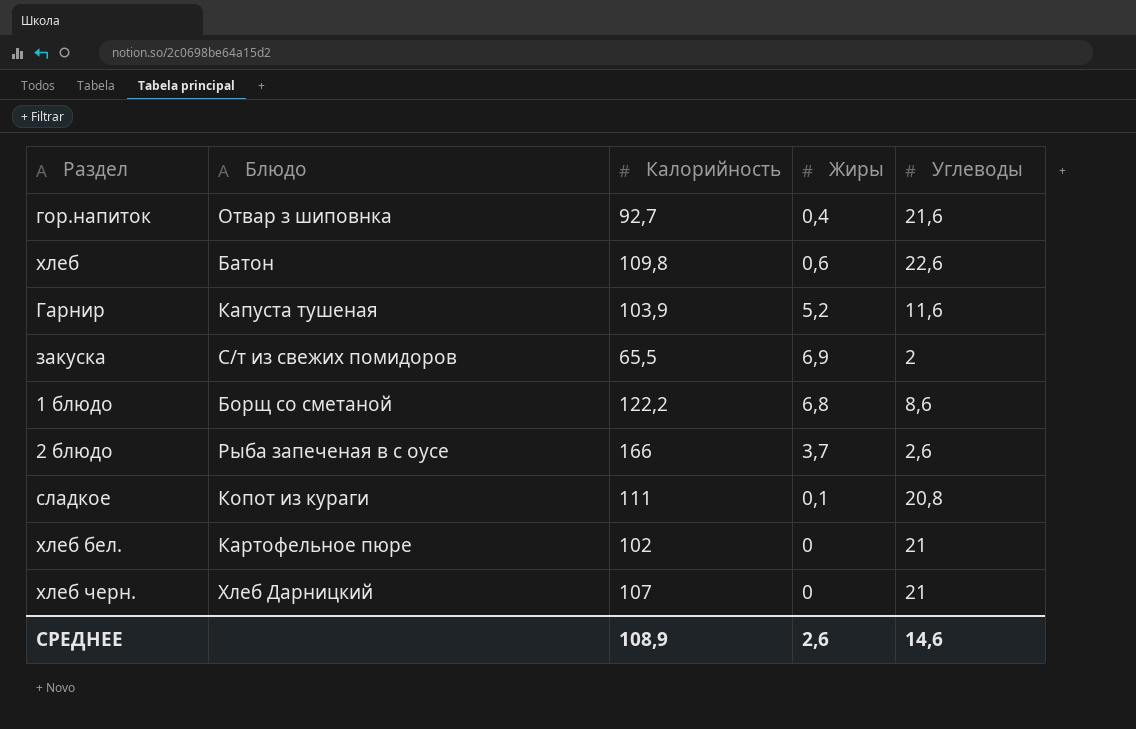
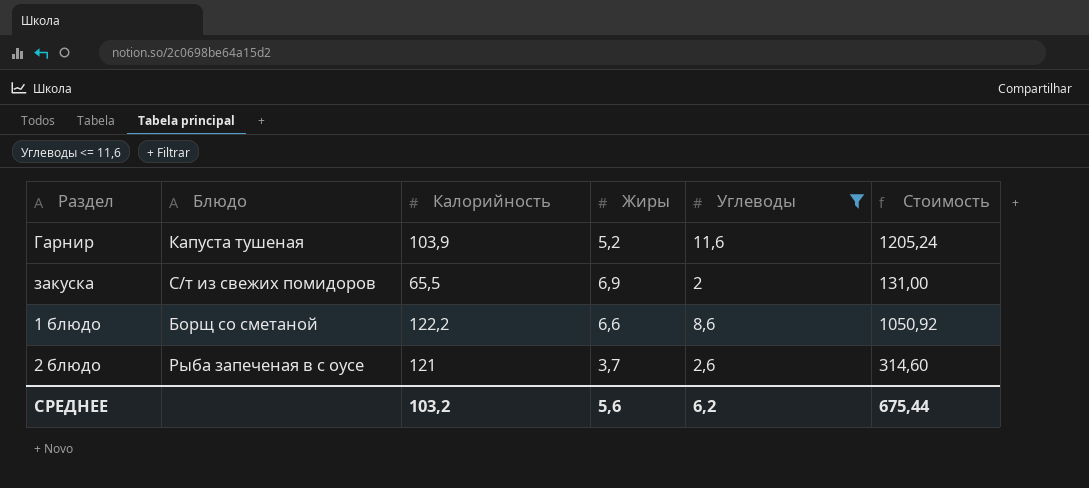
filter: none -> Углеводы <= 11,6
column Стоимость | formula: none -> [Калорийность] * [Углеводы]
1 блюдо | Жиры: 6,8 -> 6,6
2 блюдо | Калорийность: 166 -> 121
СРЕДНЕЕ | Калорийность: 108,9 -> 103,2
СРЕДНЕЕ | Жиры: 2,6 -> 5,6
СРЕДНЕЕ | Углеводы: 14,6 -> 6,2

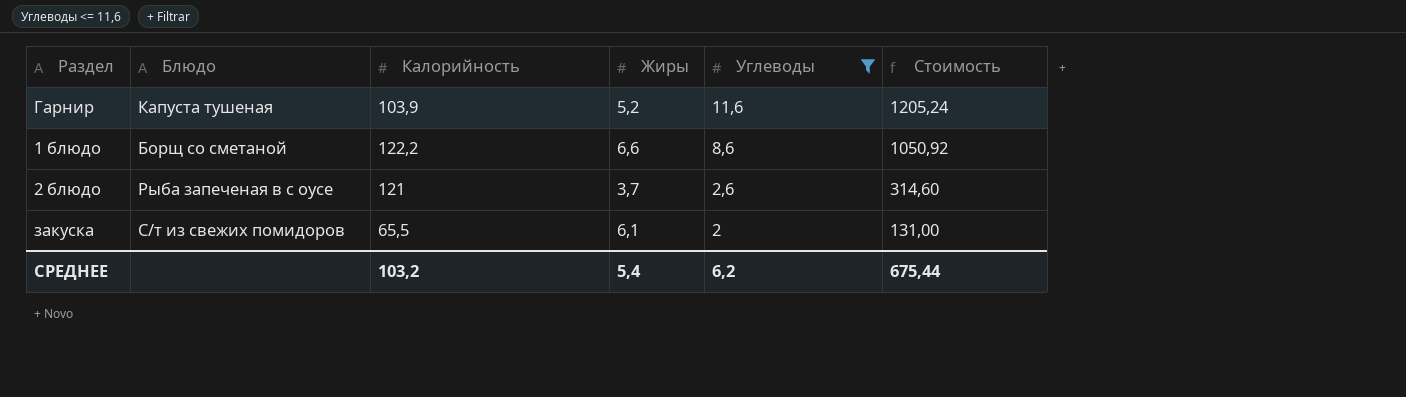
row order: none -> Углеводы descending
закуска | Жиры: 6,9 -> 6,1
СРЕДНЕЕ | Жиры: 5,6 -> 5,4

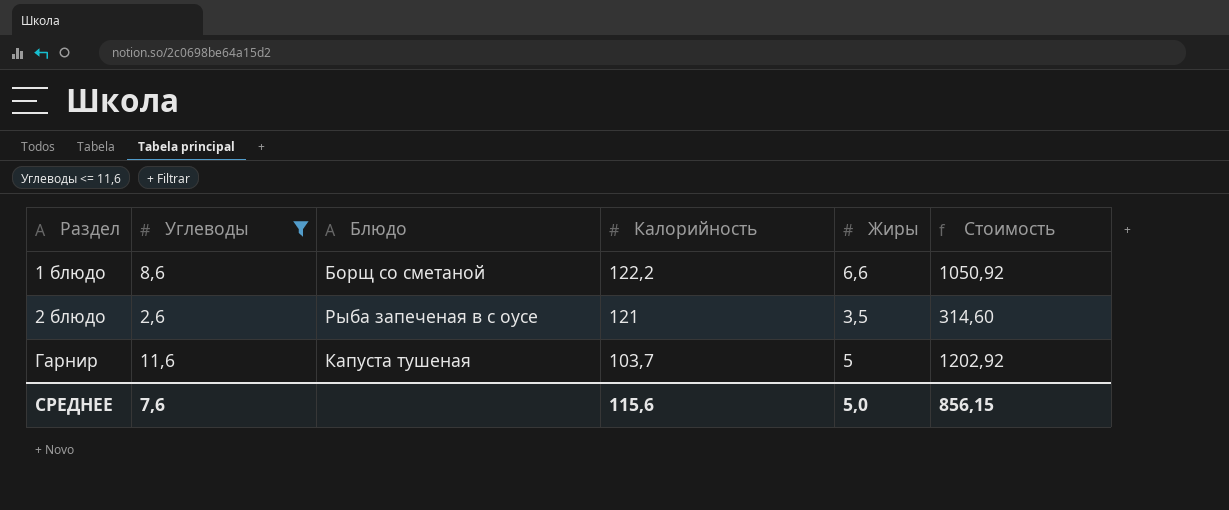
row order: Углеводы descending -> Раздел ascending
column Углеводы | position: 5 -> 2
row закуска: С/т из свежих помидоров | 65,5 | 6,1 | 2 | 131,00 -> none
2 блюдо | Жиры: 3,7 -> 3,5
Гарнир | Калорийность: 103,9 -> 103,7
Гарнир | Жиры: 5,2 -> 5
Гарнир | Стоимость: 1205,24 -> 1202,92
СРЕДНЕЕ | Углеводы: 6,2 -> 7,6
СРЕДНЕЕ | Калорийность: 103,2 -> 115,6
СРЕДНЕЕ | Жиры: 5,4 -> 5,0
СРЕДНЕЕ | Стоимость: 675,44 -> 856,15

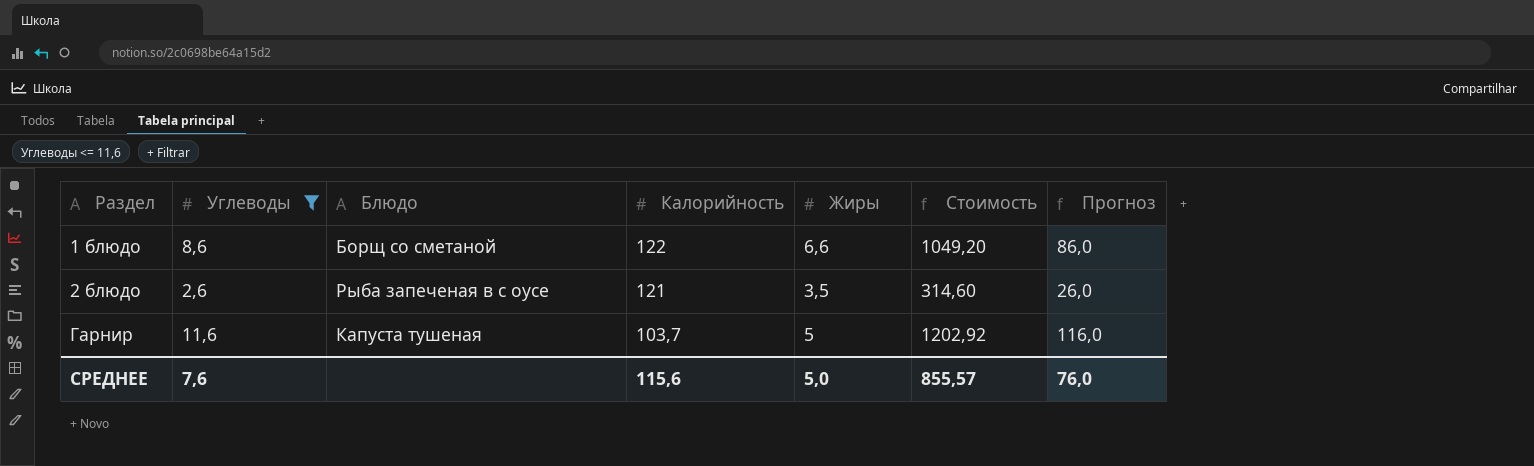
column Прогноз | formula: none -> [Углеводы] * 10
1 блюдо | Калорийность: 122,2 -> 122
1 блюдо | Стоимость: 1050,92 -> 1049,20
СРЕДНЕЕ | Стоимость: 856,15 -> 855,57

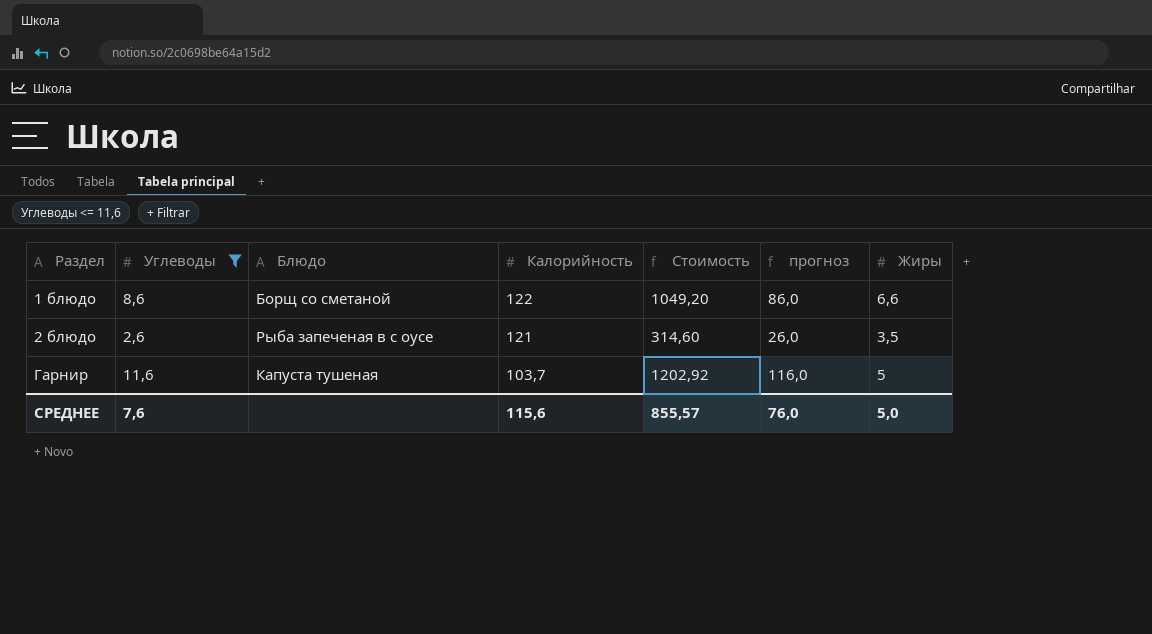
column name: Прогноз -> прогноз
column Жиры | position: 5 -> 7

